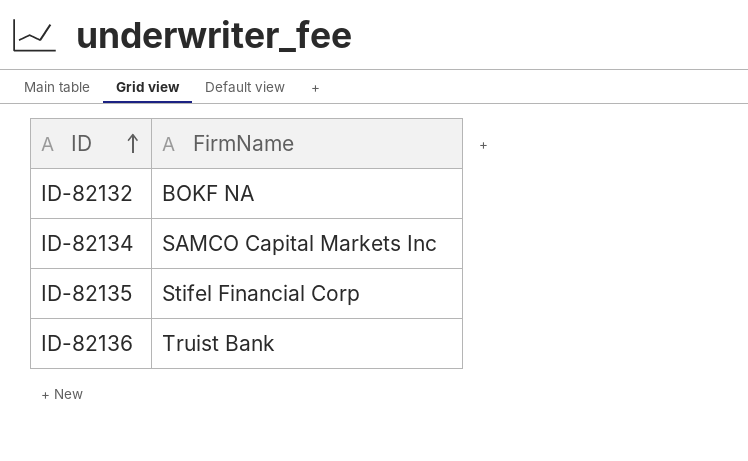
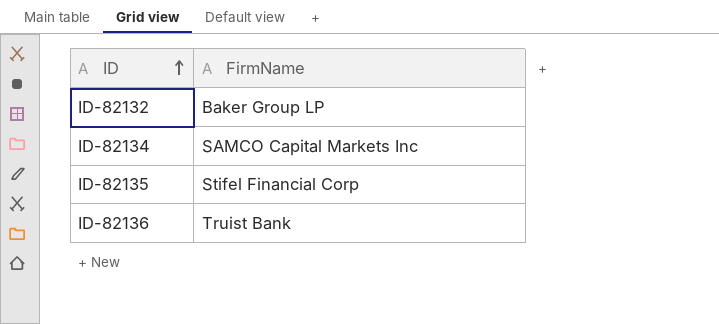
ID-82132 | FirmName: BOKF NA -> Baker Group LP

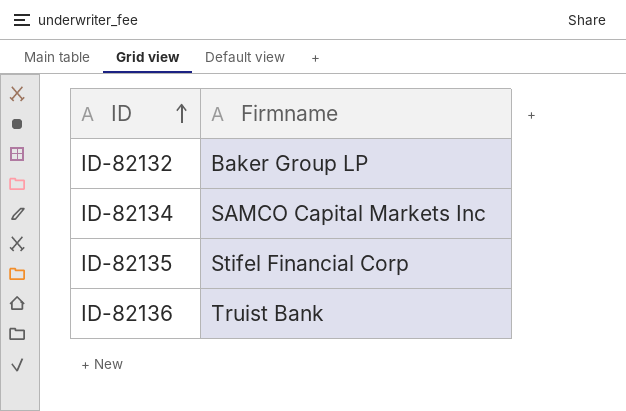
column name: FirmName -> Firmname

